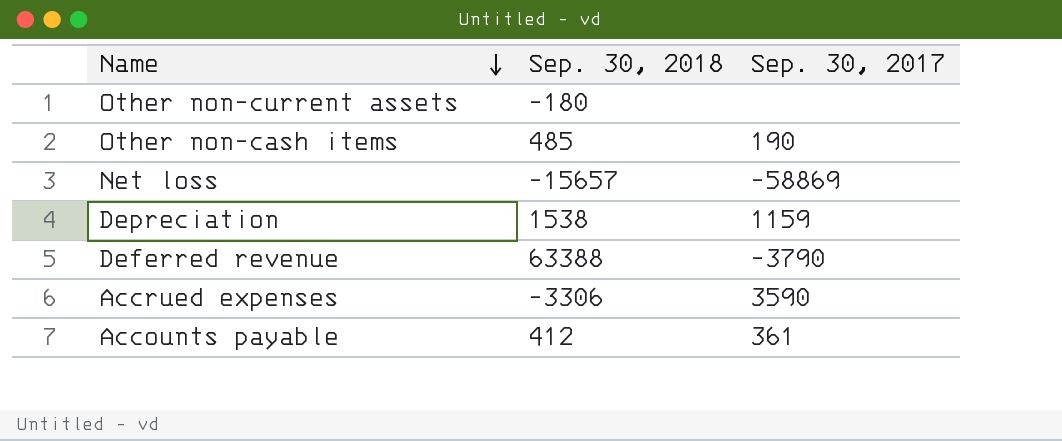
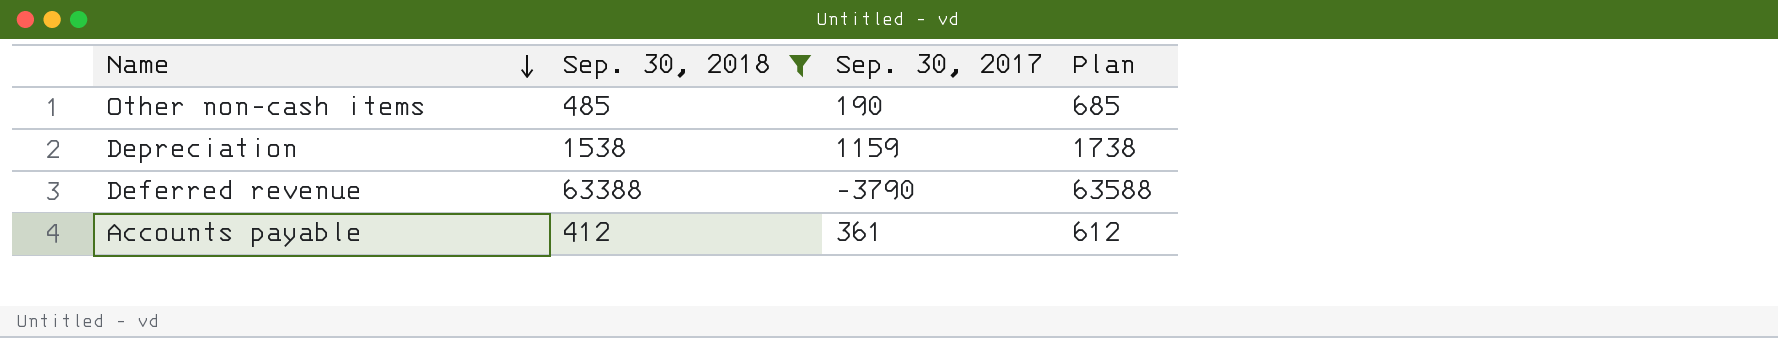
filter: none -> Sep. 30, 2018 >= 412
column Plan | formula: none -> [Sep. 30, 2018] + 200

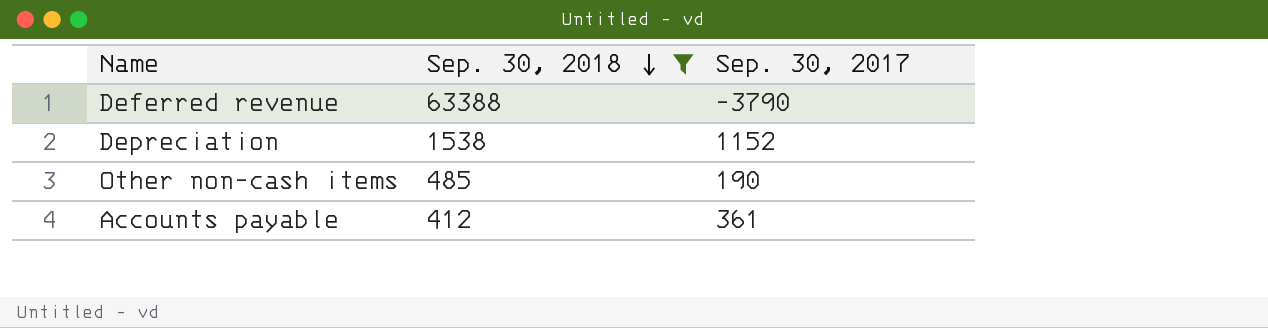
row order: Name descending -> Sep. 30, 2018 descending
column Plan | formula: [Sep. 30, 2018] + 200 -> none
Depreciation | Sep. 30, 2017: 1159 -> 1152

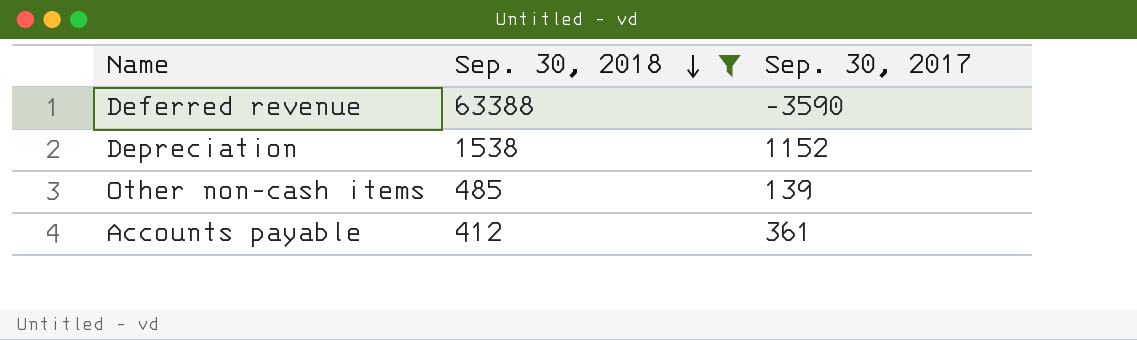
Deferred revenue | Sep. 30, 2017: -3790 -> -3590
Other non-cash items | Sep. 30, 2017: 190 -> 139

